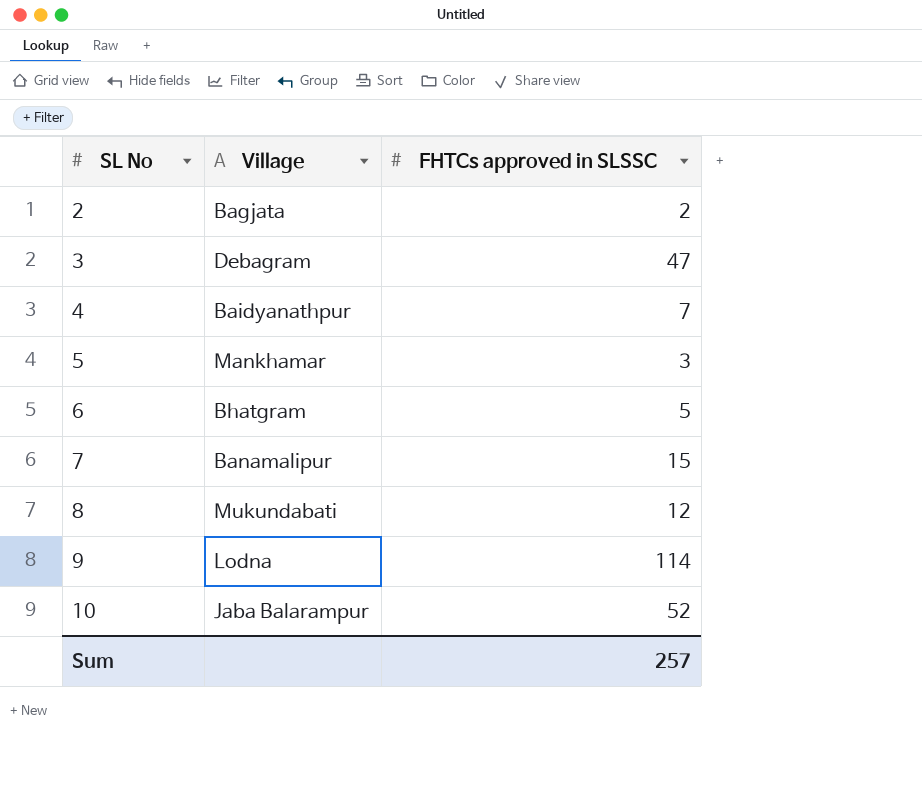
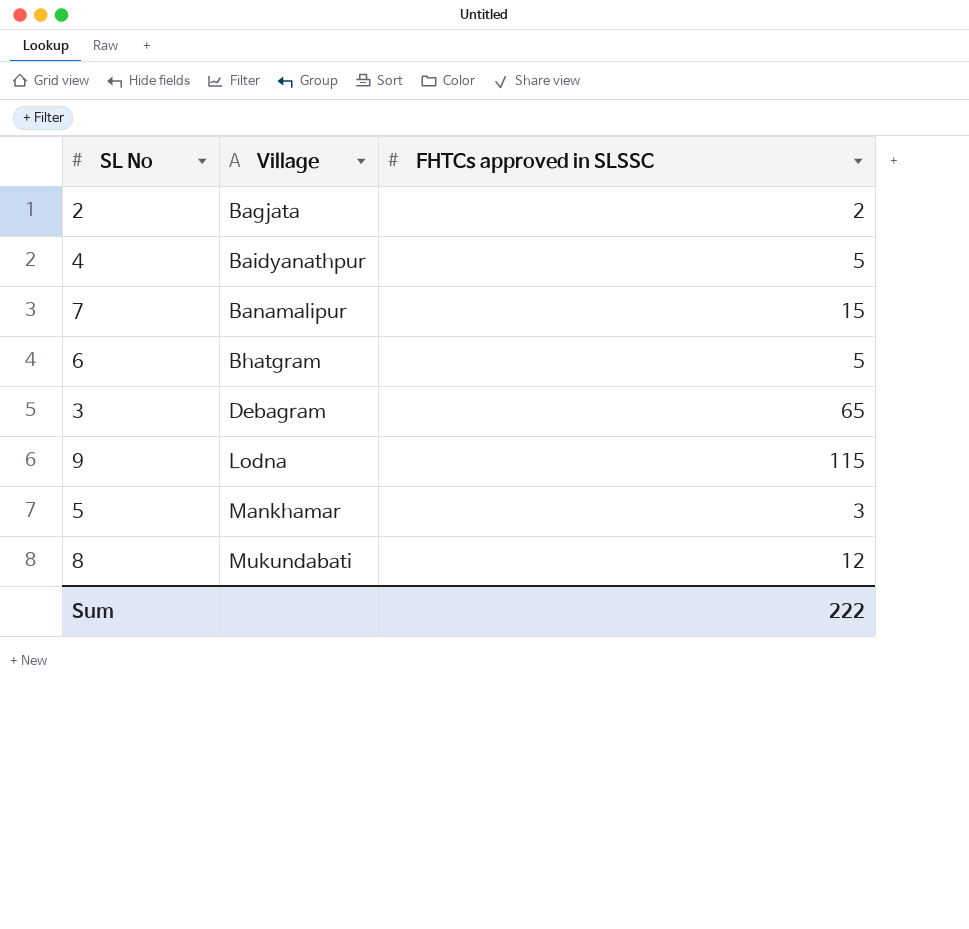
row order: SL No ascending -> Village ascending
row 10: Jaba Balarampur | 52 -> none
4 | FHTCs approved in SLSSC: 7 -> 5
3 | FHTCs approved in SLSSC: 47 -> 65
9 | FHTCs approved in SLSSC: 114 -> 115
Sum | FHTCs approved in SLSSC: 257 -> 222

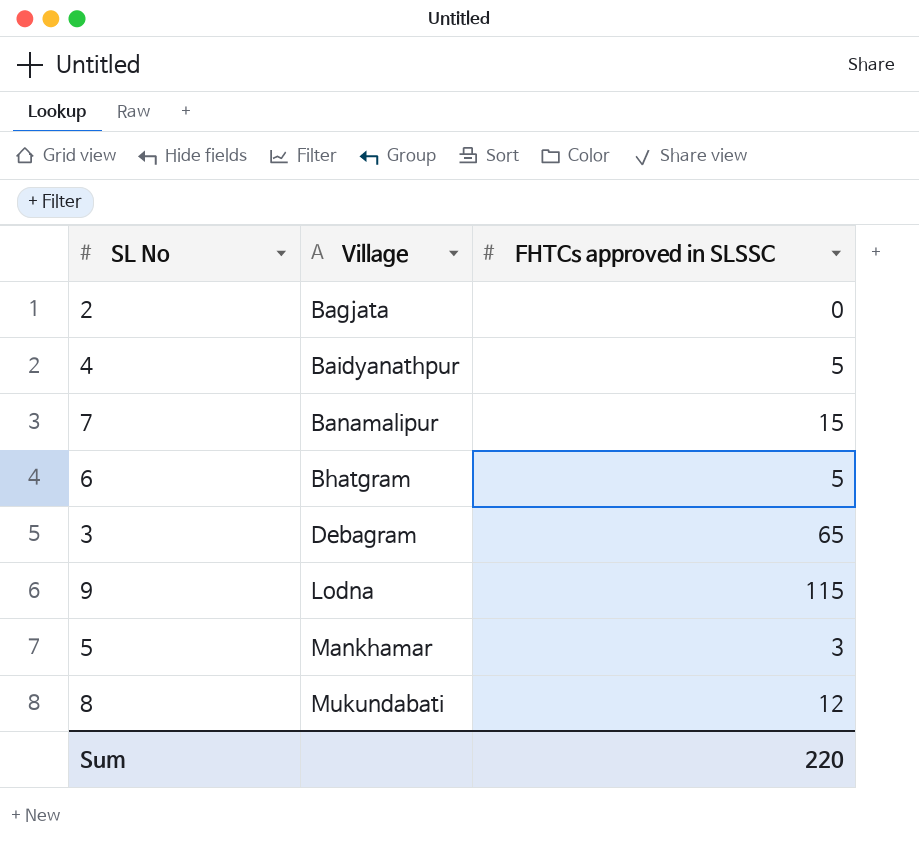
2 | FHTCs approved in SLSSC: 2 -> 0
Sum | FHTCs approved in SLSSC: 222 -> 220

